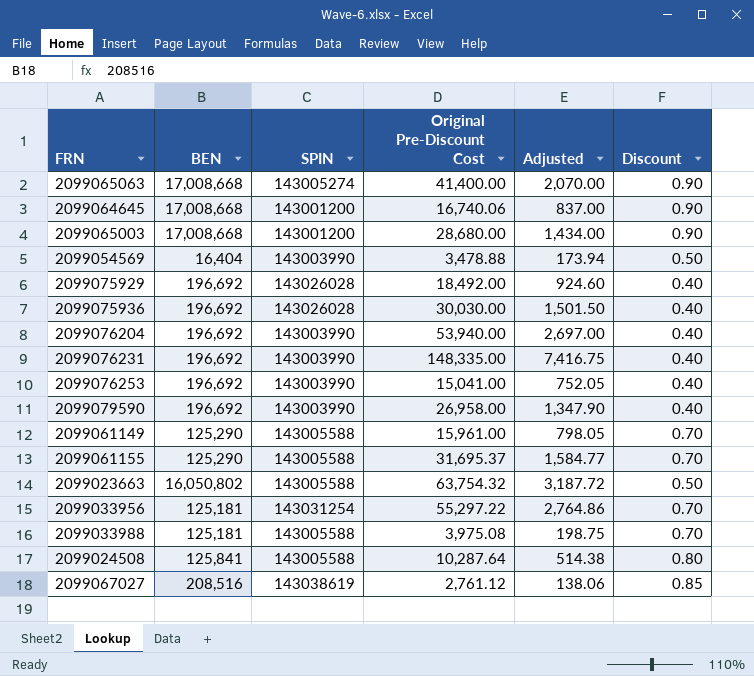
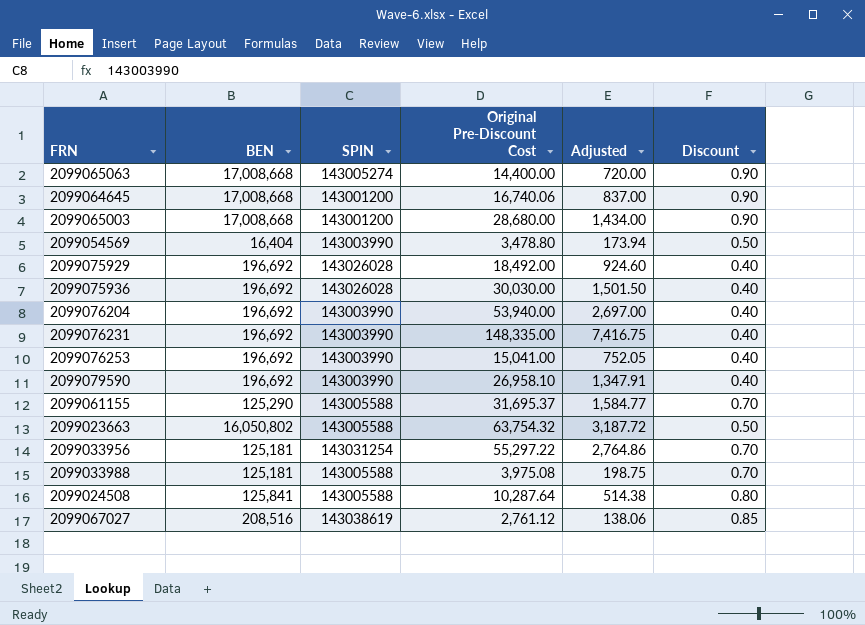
row 2099061149: 125,290 | 143005588 | 15,961.00 | 798.05 | 0.70 -> none
2099065063 | Original Pre-Discount Cost: 41,400.00 -> 14,400.00
2099065063 | Adjusted: 2,070.00 -> 720.00
2099054569 | Original Pre-Discount Cost: 3,478.88 -> 3,478.80
2099079590 | Original Pre-Discount Cost: 26,958.00 -> 26,958.10
2099079590 | Adjusted: 1,347.90 -> 1,347.91

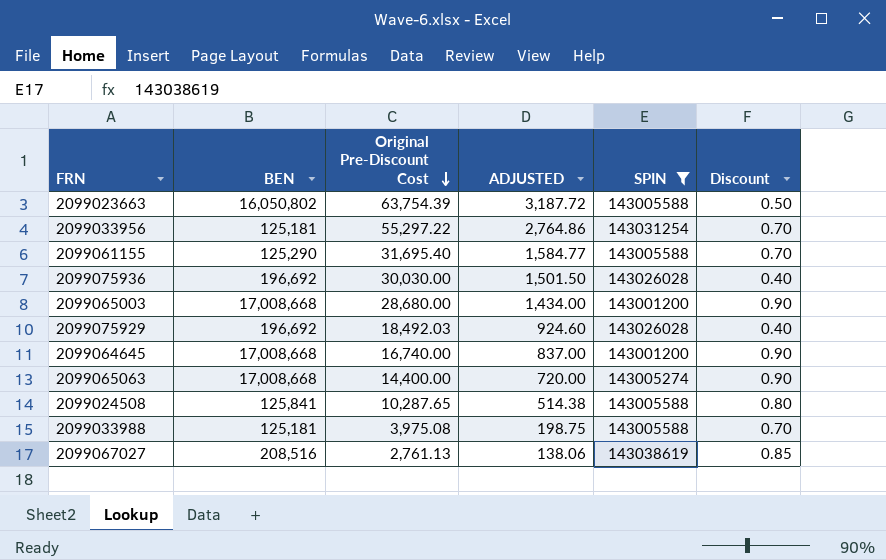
filter: none -> SPIN != 143003990
row order: none -> Original Pre-Discount Cost descending
column name: Adjusted -> ADJUSTED
column SPIN | position: 3 -> 5
2099023663 | Original Pre-Discount Cost: 63,754.32 -> 63,754.39
2099061155 | Original Pre-Discount Cost: 31,695.37 -> 31,695.40
2099075929 | Original Pre-Discount Cost: 18,492.00 -> 18,492.03
2099064645 | Original Pre-Discount Cost: 16,740.06 -> 16,740.00
2099024508 | Original Pre-Discount Cost: 10,287.64 -> 10,287.65
2099067027 | Original Pre-Discount Cost: 2,761.12 -> 2,761.13

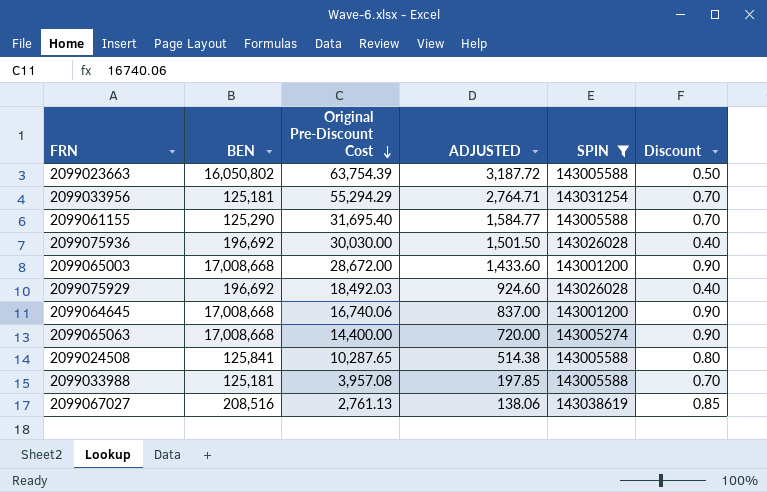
2099033956 | Original Pre-Discount Cost: 55,297.22 -> 55,294.29
2099033956 | ADJUSTED: 2,764.86 -> 2,764.71
2099065003 | Original Pre-Discount Cost: 28,680.00 -> 28,672.00
2099065003 | ADJUSTED: 1,434.00 -> 1,433.60
2099064645 | Original Pre-Discount Cost: 16,740.00 -> 16,740.06
2099033988 | Original Pre-Discount Cost: 3,975.08 -> 3,957.08
2099033988 | ADJUSTED: 198.75 -> 197.85

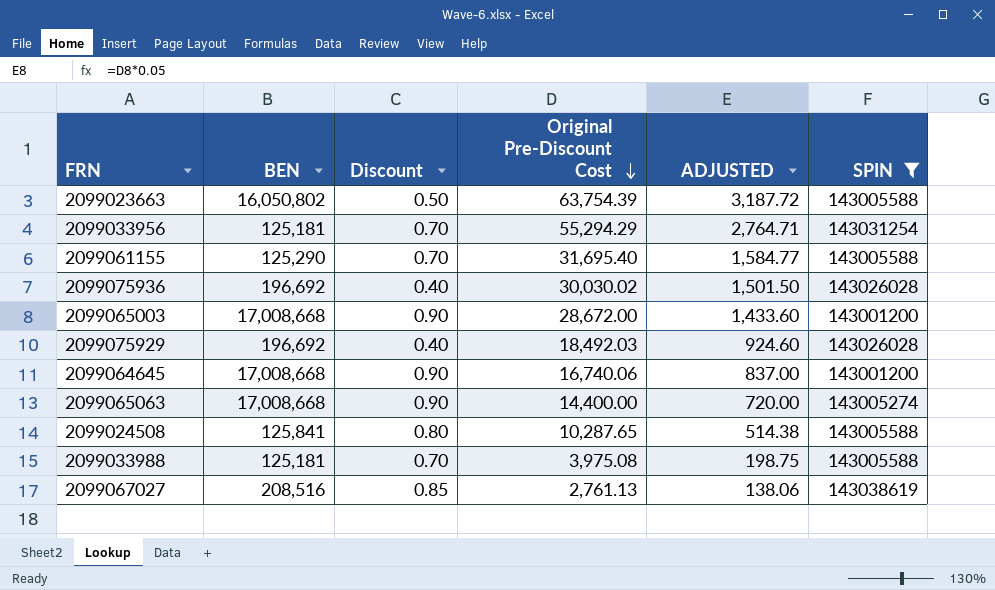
column Discount | position: 6 -> 3
2099075936 | Original Pre-Discount Cost: 30,030.00 -> 30,030.02
2099033988 | Original Pre-Discount Cost: 3,957.08 -> 3,975.08
2099033988 | ADJUSTED: 197.85 -> 198.75

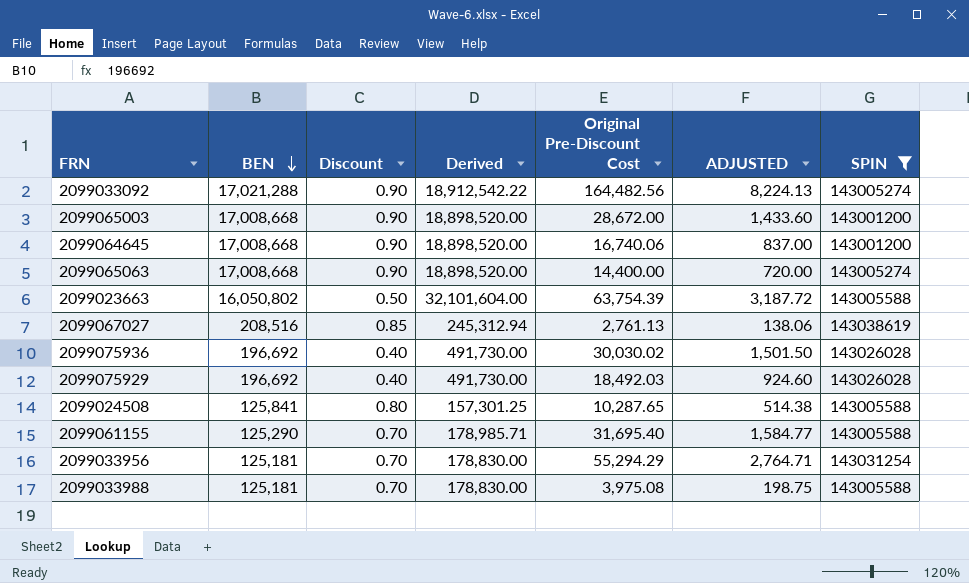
row order: Original Pre-Discount Cost descending -> BEN descending
column Derived | formula: none -> [BEN] / [Discount]
row 2099033092: none -> 17,021,288 | 0.90 | 18,912,542.22 | 164,482.56 | 8,224.13 | 143005274

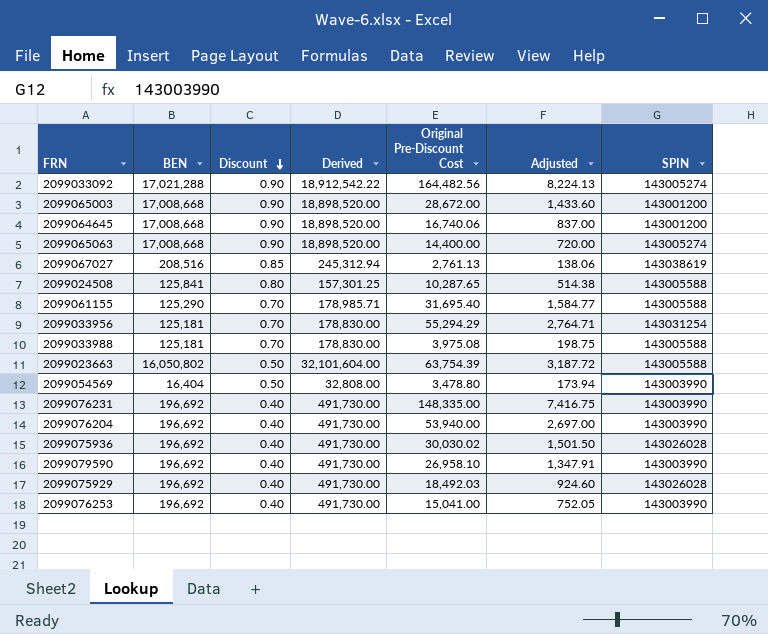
filter: SPIN != 143003990 -> none
row order: BEN descending -> Discount descending
column name: ADJUSTED -> Adjusted

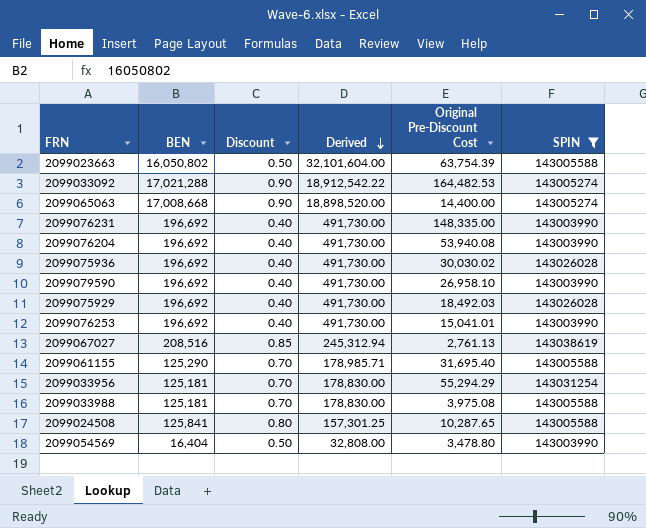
filter: none -> SPIN != 143001200
row order: Discount descending -> Derived descending
column Adjusted | formula: [Original Pre-Discount Cost] * 0.05 -> none
2099033092 | Original Pre-Discount Cost: 164,482.56 -> 164,482.53
2099076204 | Original Pre-Discount Cost: 53,940.00 -> 53,940.08
2099076253 | Original Pre-Discount Cost: 15,041.00 -> 15,041.01

